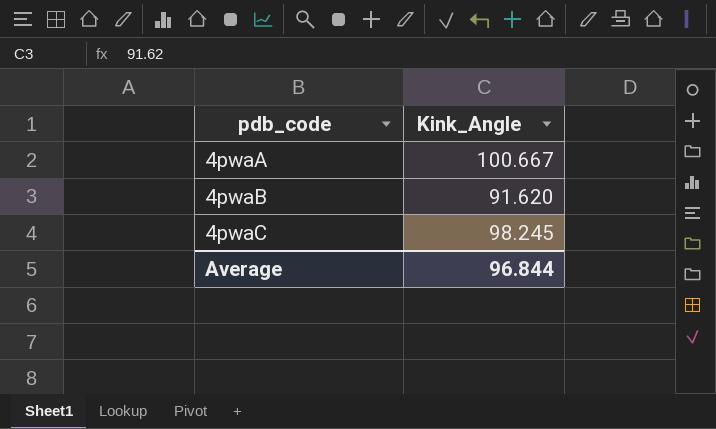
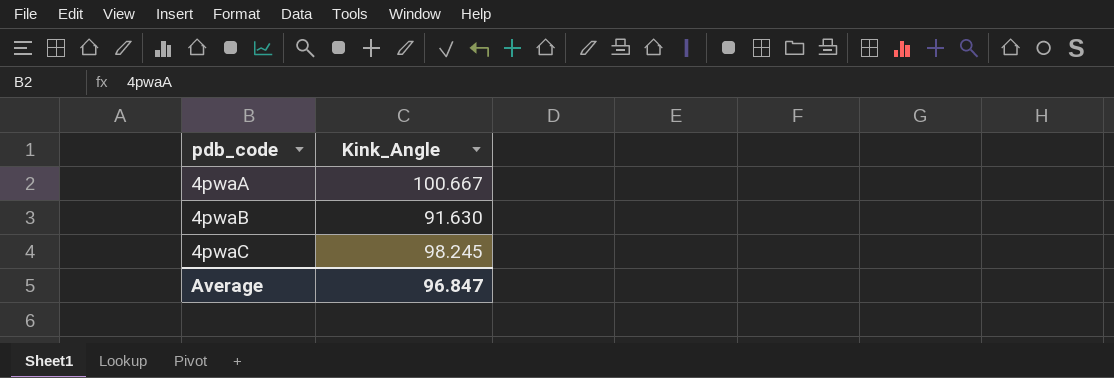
4pwaB | Kink_Angle: 91.620 -> 91.630
Average | Kink_Angle: 96.844 -> 96.847

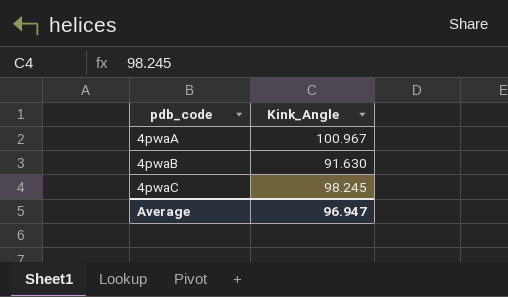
4pwaA | Kink_Angle: 100.667 -> 100.967
Average | Kink_Angle: 96.847 -> 96.947

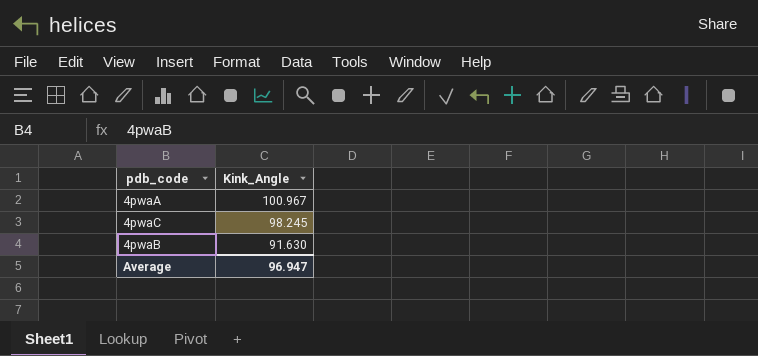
row order: pdb_code ascending -> Kink_Angle descending

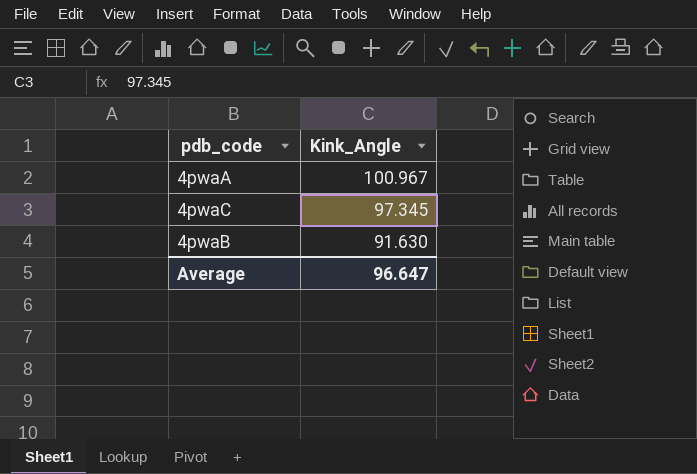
4pwaC | Kink_Angle: 98.245 -> 97.345
Average | Kink_Angle: 96.947 -> 96.647

